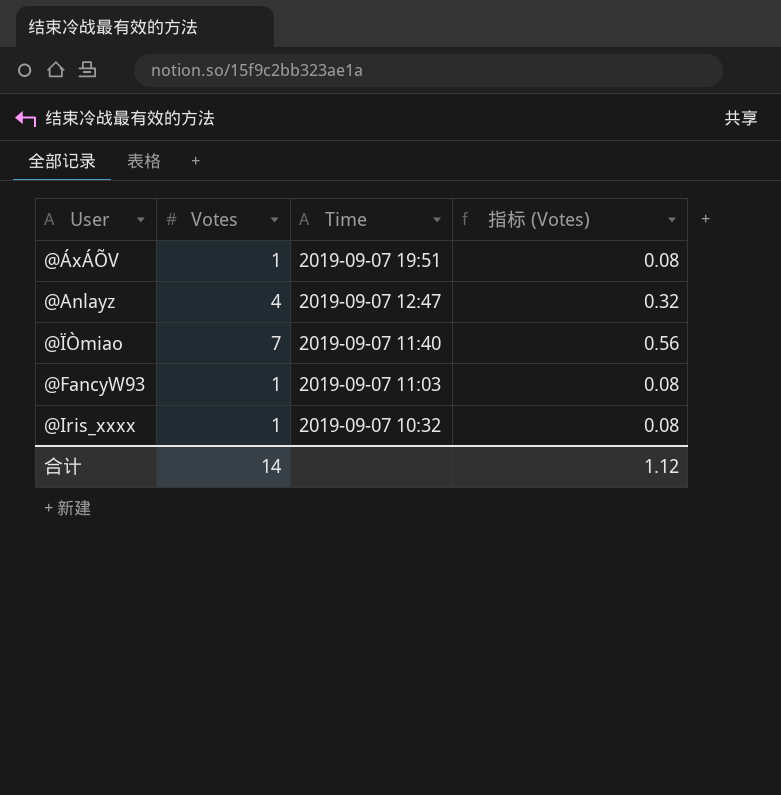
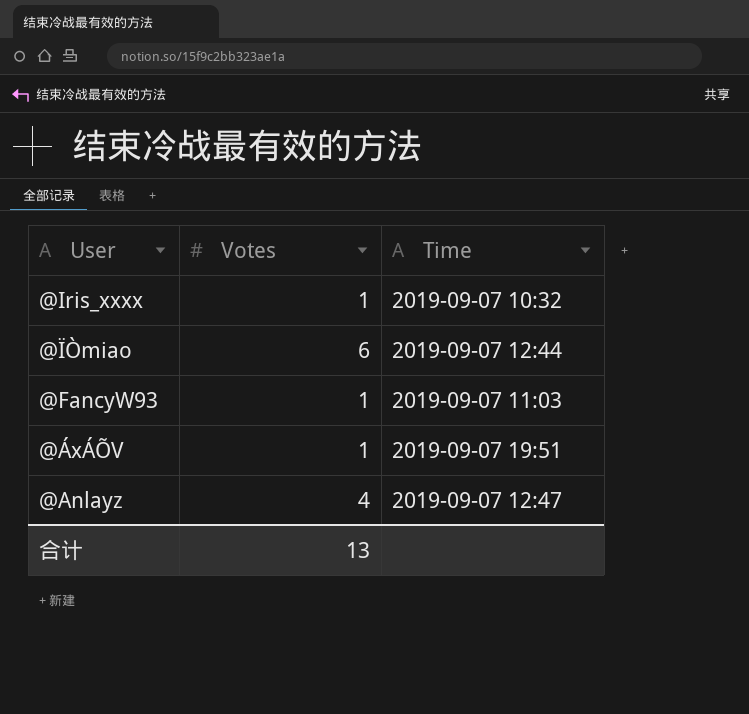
row order: Time descending -> User descending
column 指标 (Votes) | formula: [Votes] * 0.08 -> none
@ÏÒmiao | Votes: 7 -> 6
@ÏÒmiao | Time: 2019-09-07 11:40 -> 2019-09-07 12:44
合计 | Votes: 14 -> 13

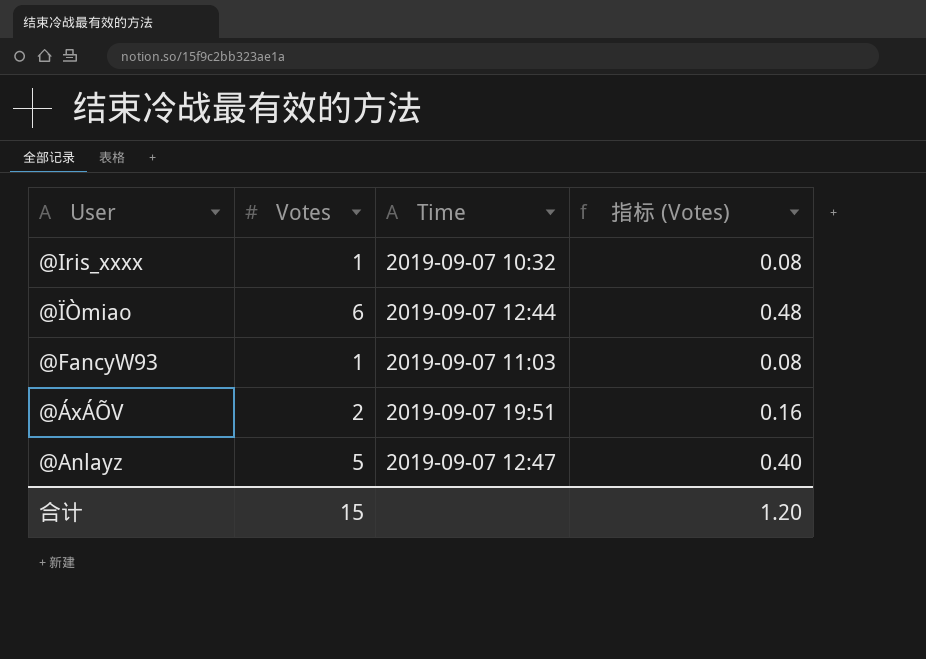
column 指标 (Votes) | formula: none -> [Votes] * 0.08
@ÁxÁÕV | Votes: 1 -> 2
@Anlayz | Votes: 4 -> 5
合计 | Votes: 13 -> 15

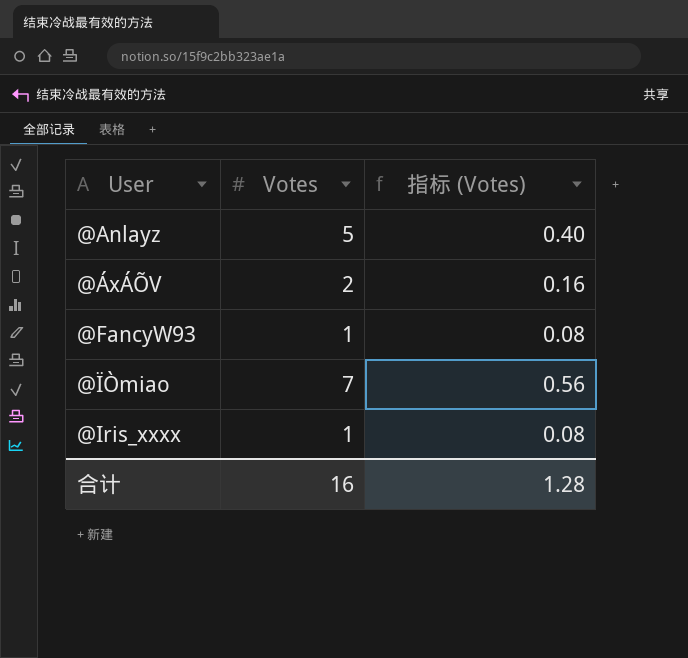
row order: User descending -> User ascending
column Time | position: 3 -> none
@ÏÒmiao | Votes: 6 -> 7
@ÏÒmiao | 指标 (Votes): 0.48 -> 0.56
合计 | Votes: 15 -> 16
合计 | 指标 (Votes): 1.20 -> 1.28

